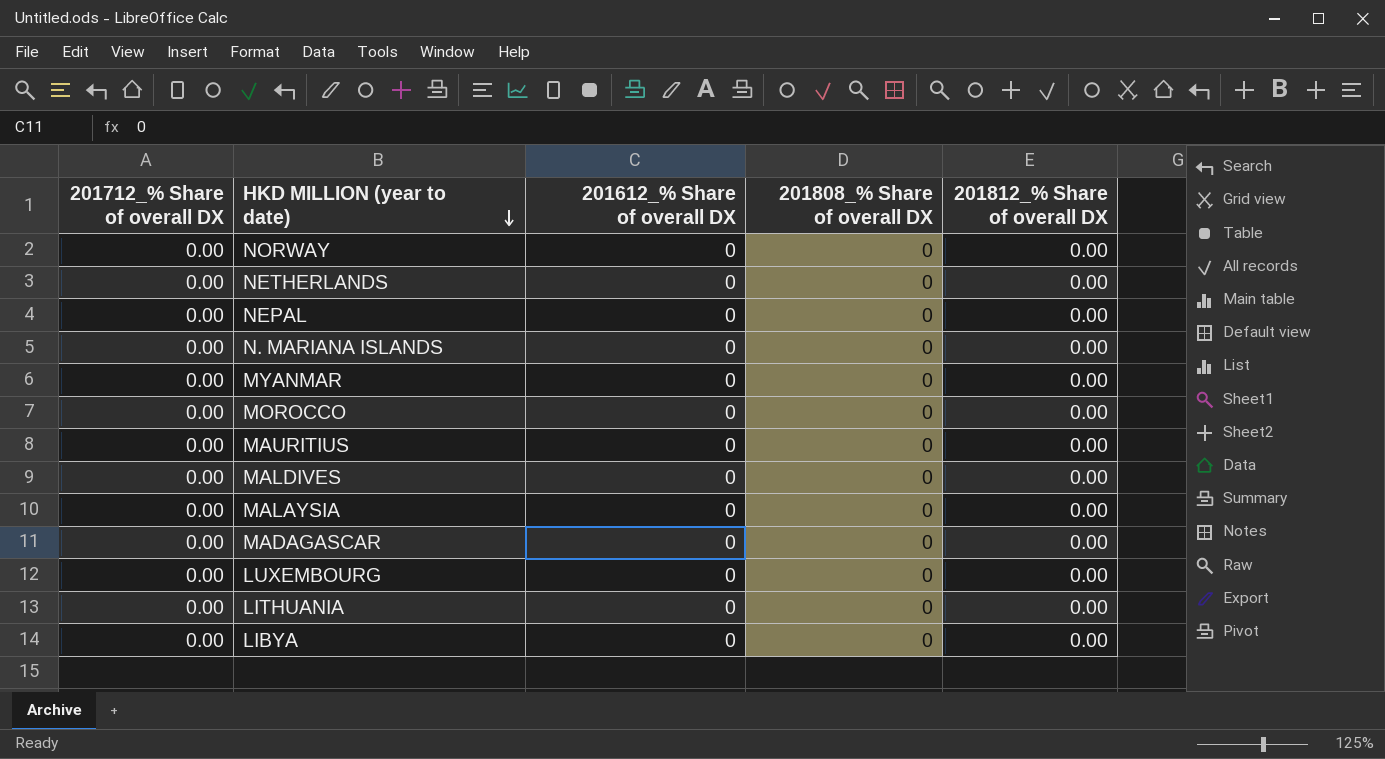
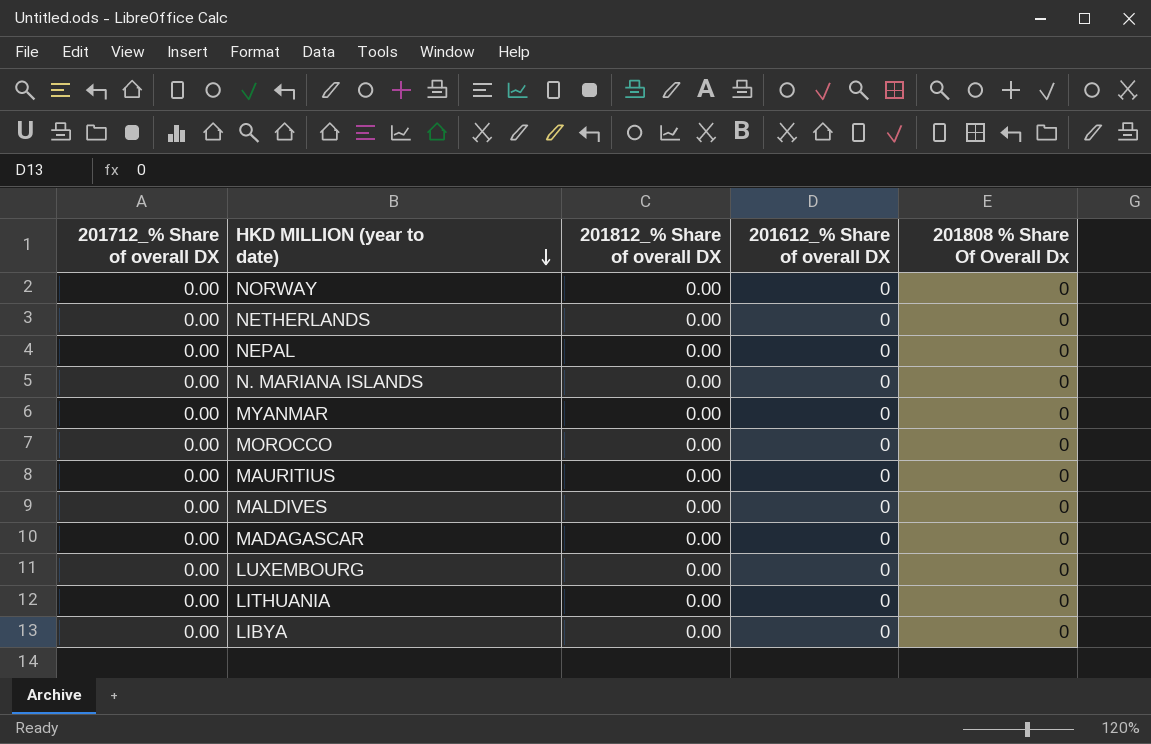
column 201812_% Share of overall DX | position: 5 -> 3
column name: 201808_% Share of overall DX -> 201808 % Share Of Overall Dx
row MALAYSIA: 0.00 | 0 | 0 | 0.00 -> none

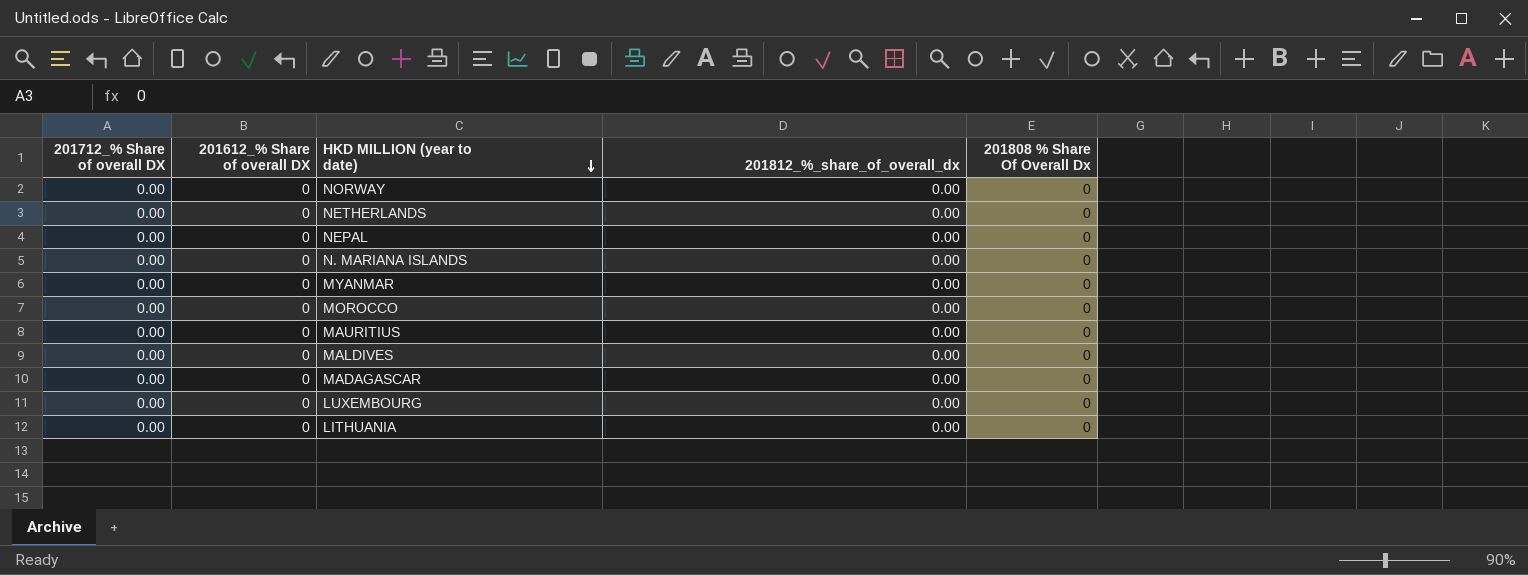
column 201612_% Share of overall DX | position: 4 -> 2
column name: 201812_% Share of overall DX -> 201812_%_share_of_overall_dx
row LIBYA: 0.00 | 0.00 | 0 | 0 -> none

